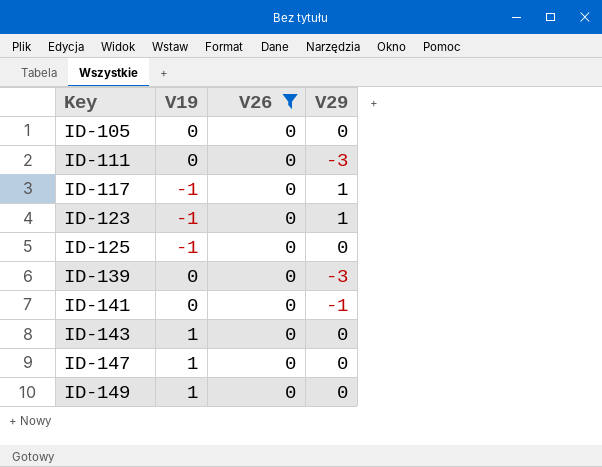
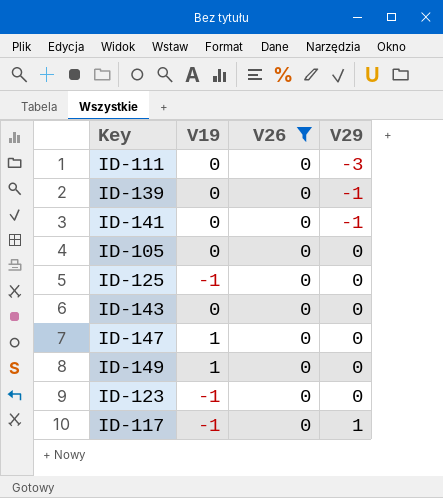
row order: Key ascending -> V29 ascending
ID-139 | V29: -3 -> -1
ID-143 | V19: 1 -> 0
ID-123 | V29: 1 -> 0

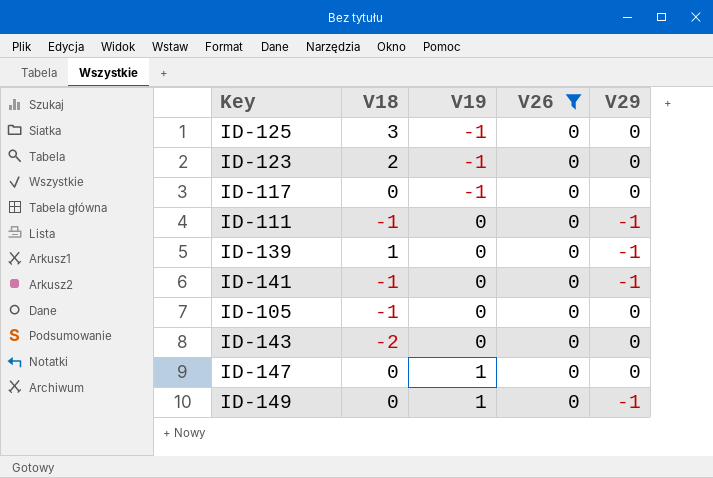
row order: V29 ascending -> V19 ascending
column V18 | position: none -> 2
ID-117 | V29: 1 -> 0
ID-111 | V29: -3 -> -1
ID-149 | V29: 0 -> -1

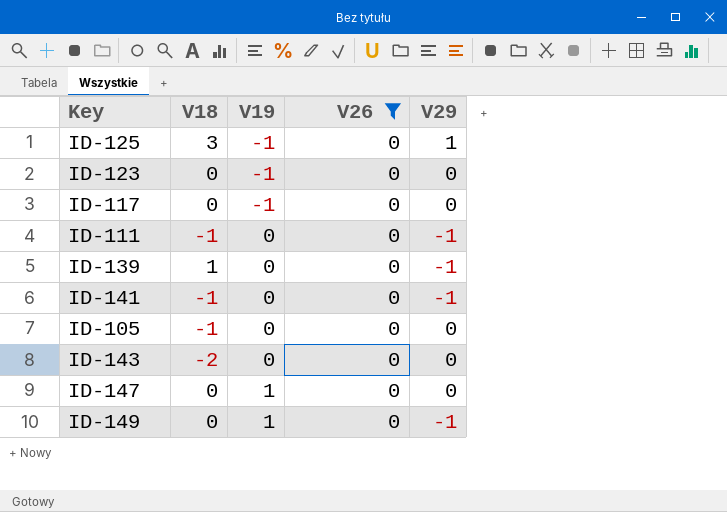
ID-125 | V29: 0 -> 1
ID-123 | V18: 2 -> 0

